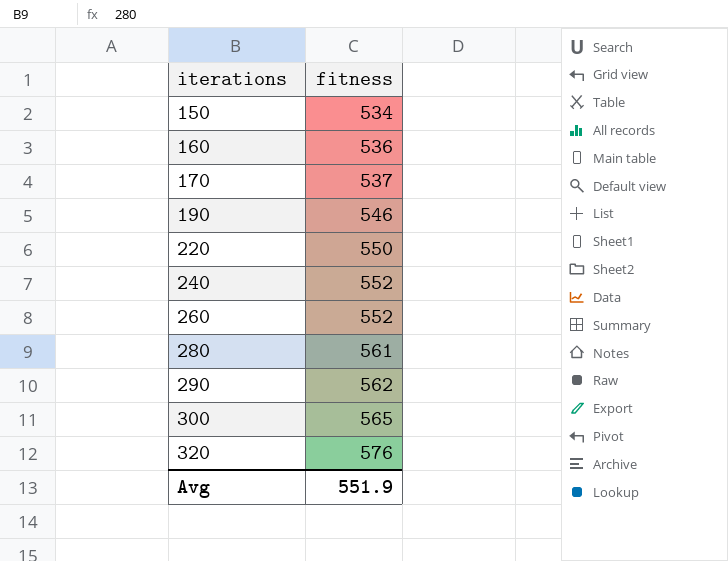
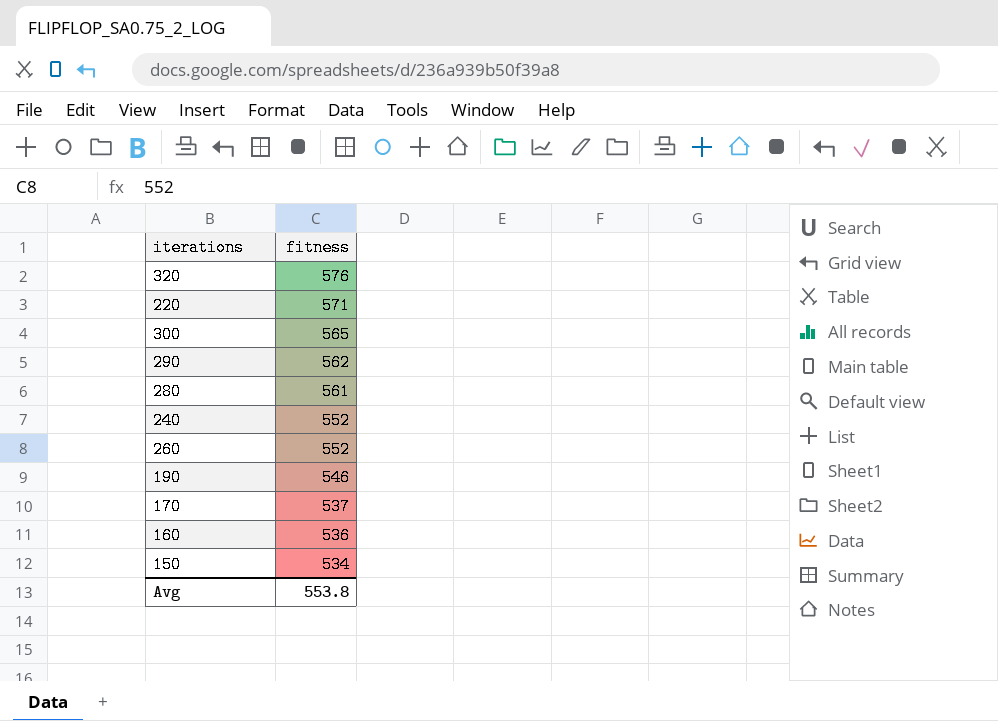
row order: iterations ascending -> fitness descending
220 | fitness: 550 -> 571
Avg | fitness: 551.9 -> 553.8

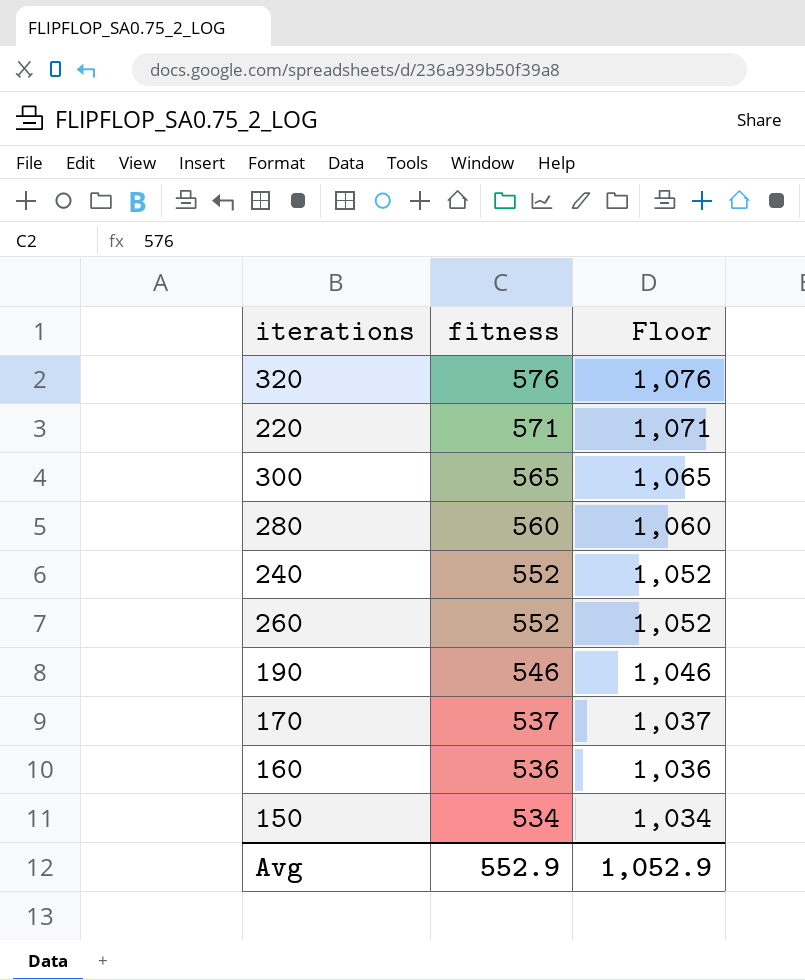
column Floor | formula: none -> [fitness] + 500
row 290: 562 -> none
280 | fitness: 561 -> 560
Avg | fitness: 553.8 -> 552.9

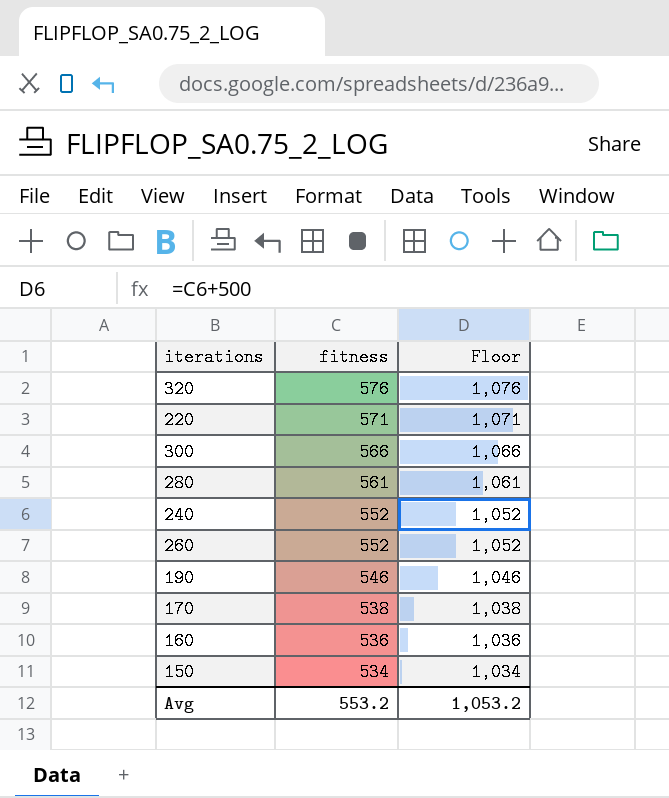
300 | fitness: 565 -> 566
300 | Floor: 1,065 -> 1,066
280 | fitness: 560 -> 561
280 | Floor: 1,060 -> 1,061
170 | fitness: 537 -> 538
170 | Floor: 1,037 -> 1,038
Avg | fitness: 552.9 -> 553.2
Avg | Floor: 1,052.9 -> 1,053.2

